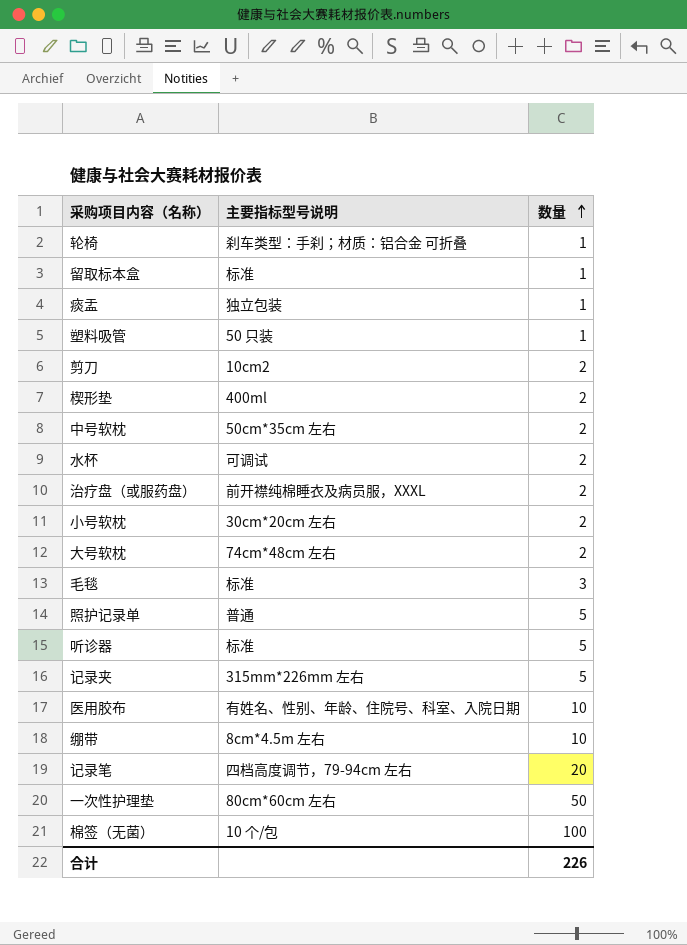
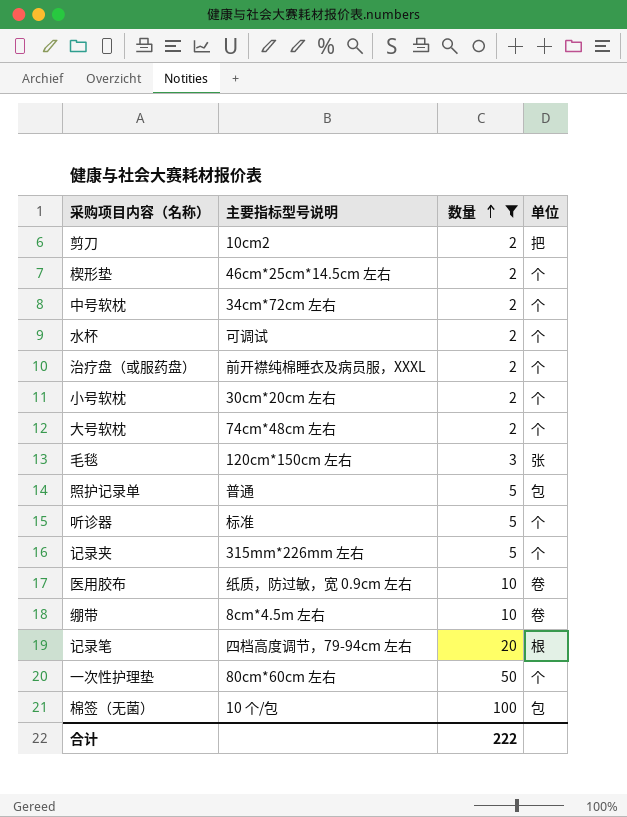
filter: none -> 数量 != 1
column 单位 | position: none -> 4
楔形垫 | 主要指标型号说明: 400ml -> 46cm*25cm*14.5cm 左右
中号软枕 | 主要指标型号说明: 50cm*35cm 左右 -> 34cm*72cm 左右
毛毯 | 主要指标型号说明: 标准 -> 120cm*150cm 左右
医用胶布 | 主要指标型号说明: 有姓名、性别、年龄、住院号、科室、入院日期 -> 纸质，防过敏，宽 0.9cm 左右
合计 | 数量: 226 -> 222

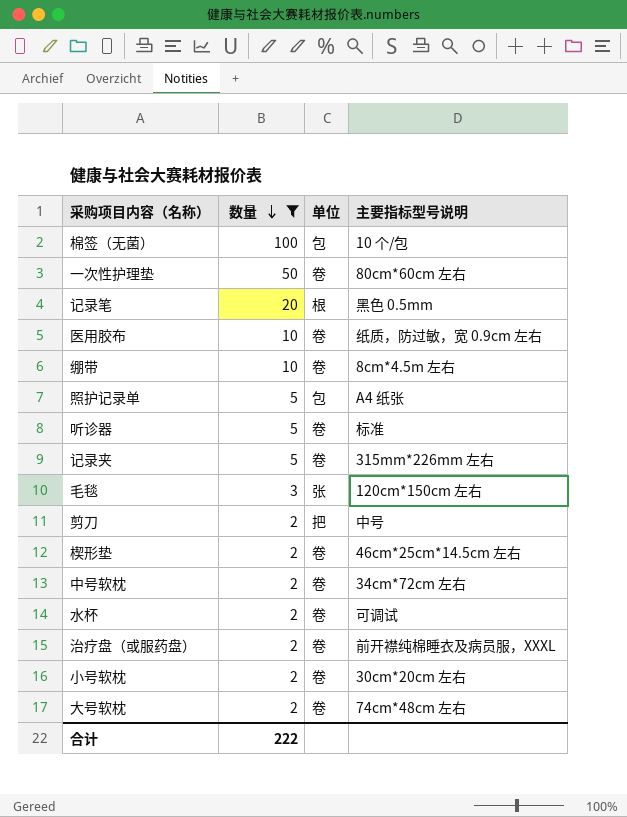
row order: 数量 ascending -> 数量 descending
column 主要指标型号说明 | position: 2 -> 4
一次性护理垫 | 单位: 个 -> 卷
记录笔 | 主要指标型号说明: 四档高度调节，79-94cm 左右 -> 黑色 0.5mm
照护记录单 | 主要指标型号说明: 普通 -> A4 纸张
听诊器 | 单位: 个 -> 卷
记录夹 | 单位: 个 -> 卷
剪刀 | 主要指标型号说明: 10cm2 -> 中号
楔形垫 | 单位: 个 -> 卷
中号软枕 | 单位: 个 -> 卷
水杯 | 单位: 个 -> 卷
治疗盘（或服药盘） | 单位: 个 -> 卷
小号软枕 | 单位: 个 -> 卷
大号软枕 | 单位: 个 -> 卷

